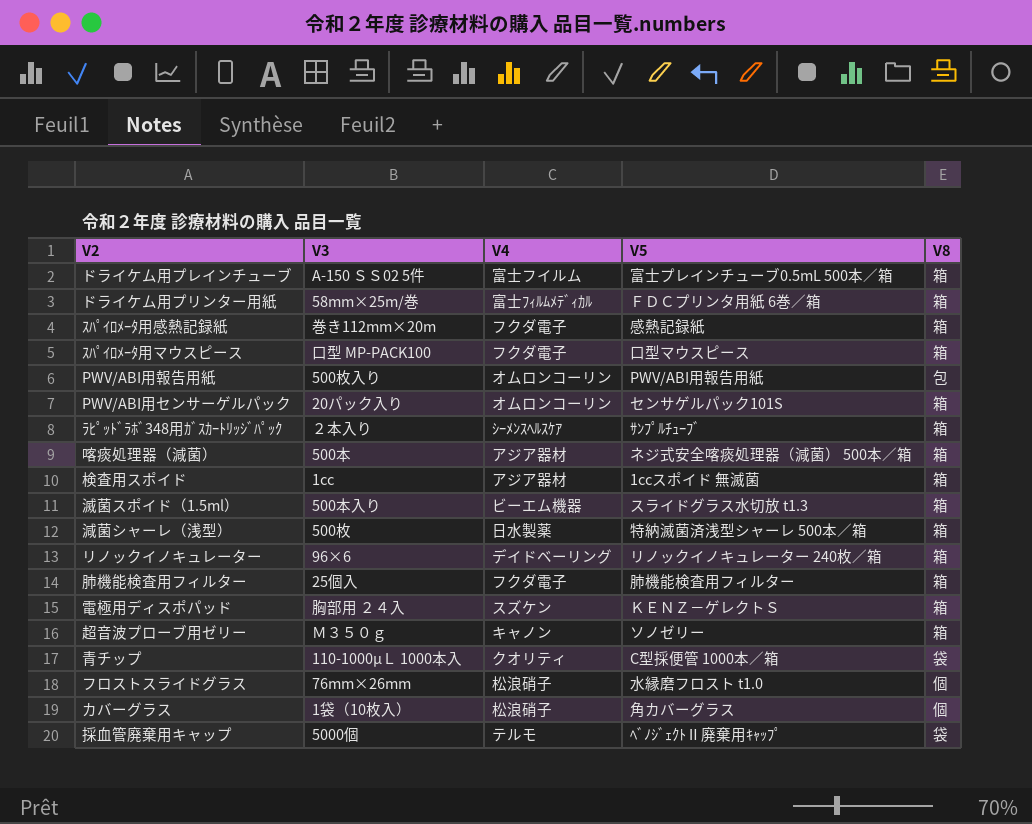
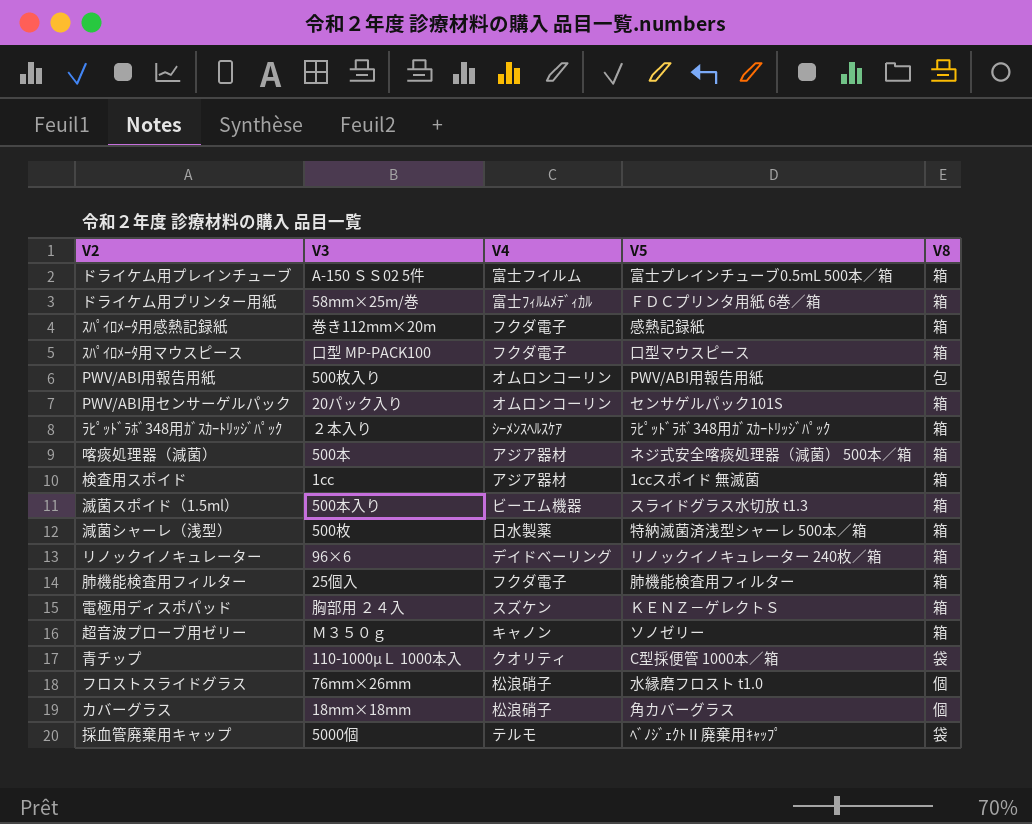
ﾗﾋﾟｯﾄﾞﾗﾎﾞ348用ｶﾞｽｶｰﾄﾘｯｼﾞﾊﾟｯｸ | V5: ｻﾝﾌﾟﾙﾁｭｰﾌﾞ -> ﾗﾋﾟｯﾄﾞﾗﾎﾞ348用ｶﾞｽｶｰﾄﾘｯｼﾞﾊﾟｯｸ
カバーグラス | V3: 1袋（10枚入） -> 18mm×18mm

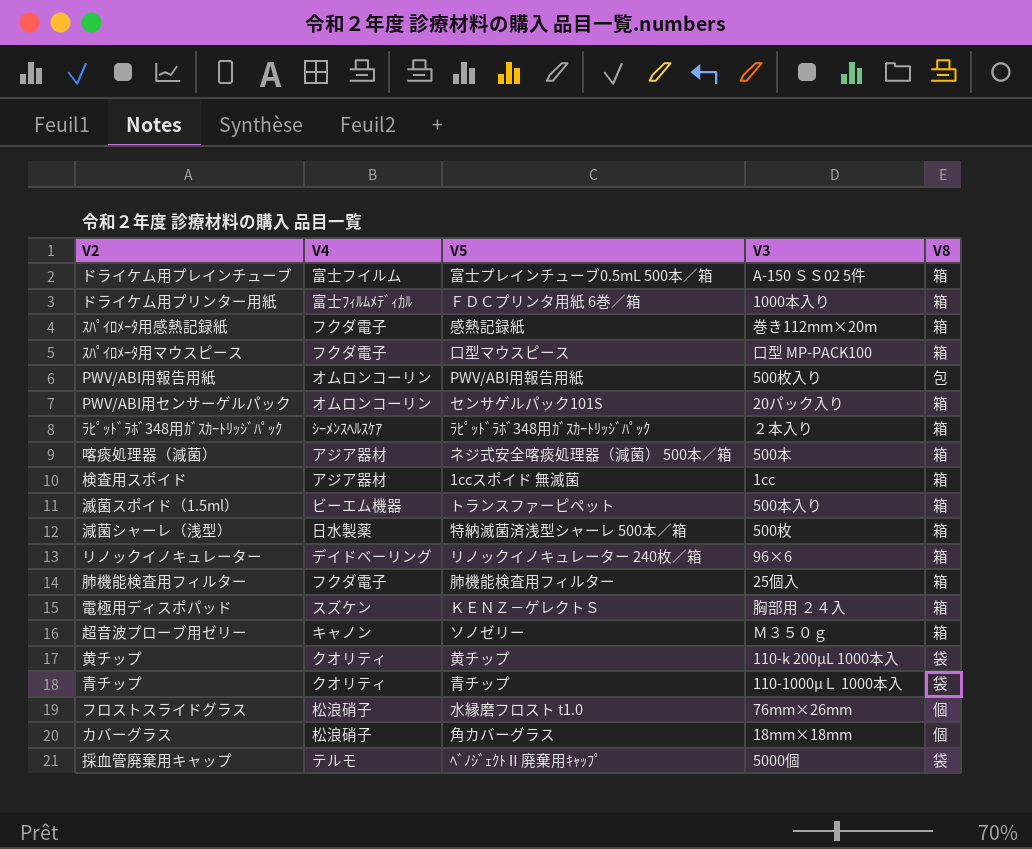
column V3 | position: 2 -> 4
ドライケム用プリンター用紙 | V3: 58mm×25m/巻 -> 1000本入り
滅菌スポイド（1.5ml） | V5: スライドグラス水切放 t1.3 -> トランスファーピペット
row 黄チップ: none -> クオリティ | 黄チップ | 110-k 200μL 1000本入 | 袋
青チップ | V5: C型採便管 1000本／箱 -> 青チップ

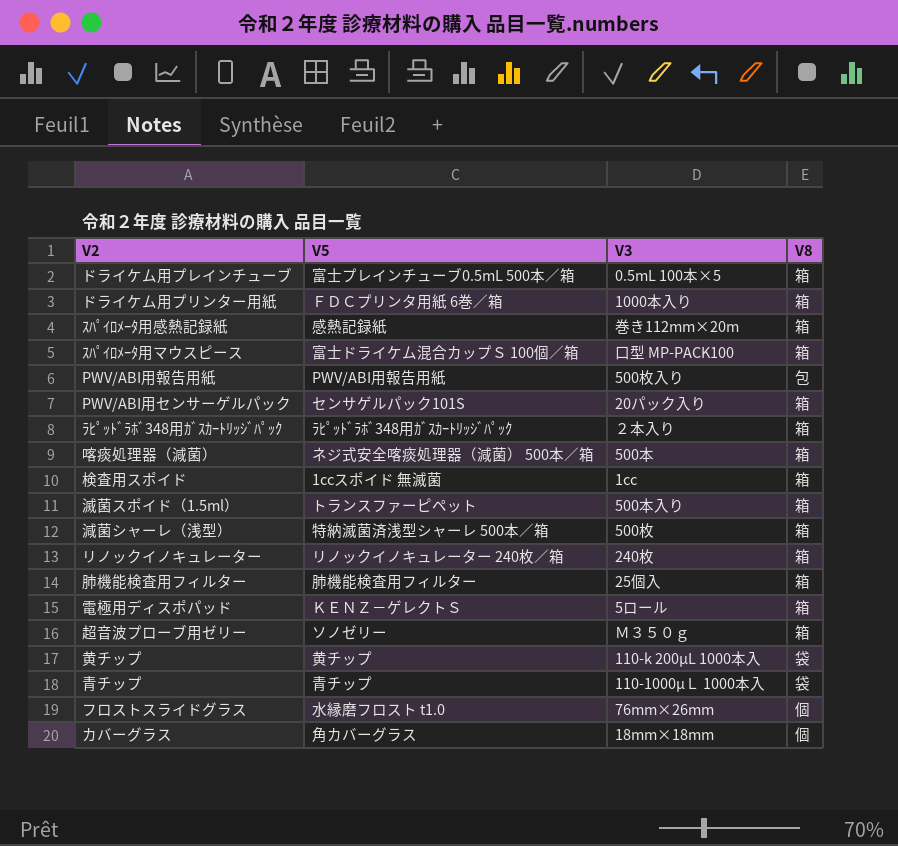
column V4 | position: 2 -> none
row 採血管廃棄用キャップ: テルモ | ﾍﾞﾉｼﾞｪｸﾄⅡ廃棄用ｷｬｯﾌﾟ | 5000個 | 袋 -> none
ドライケム用プレインチューブ | V3: A-150 ＳＳ02 5件 -> 0.5mL 100本×5
ｽﾊﾟｲﾛﾒｰﾀ用マウスピース | V5: 口型マウスピース -> 富士ドライケム混合カップＳ 100個／箱
リノックイノキュレーター | V3: 96×6 -> 240枚
電極用ディスポパッド | V3: 胸部用 ２４入 -> 5ロール

